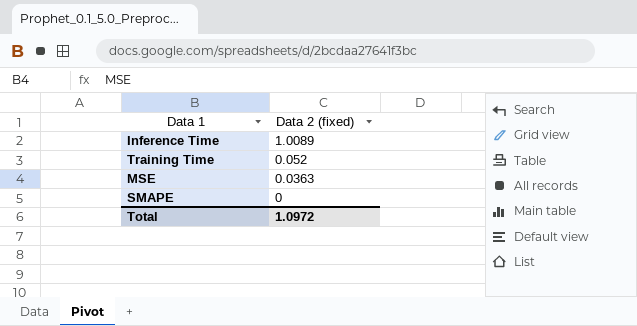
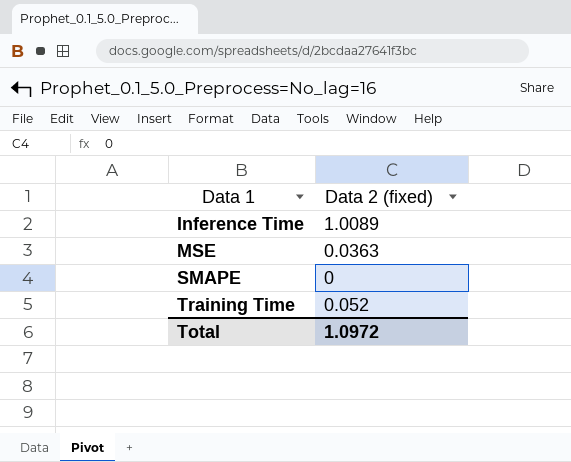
row order: Data 2 (fixed) descending -> Data 1 ascending

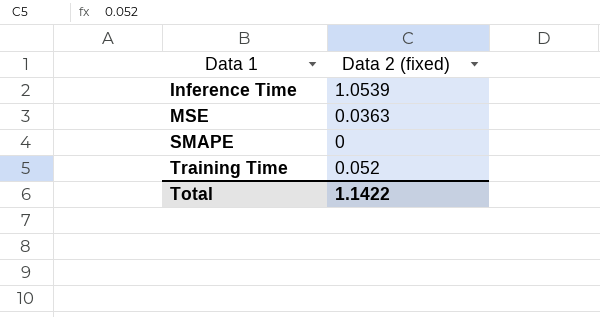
Inference Time | Data 2 (fixed): 1.0089 -> 1.0539
Total | Data 2 (fixed): 1.0972 -> 1.1422

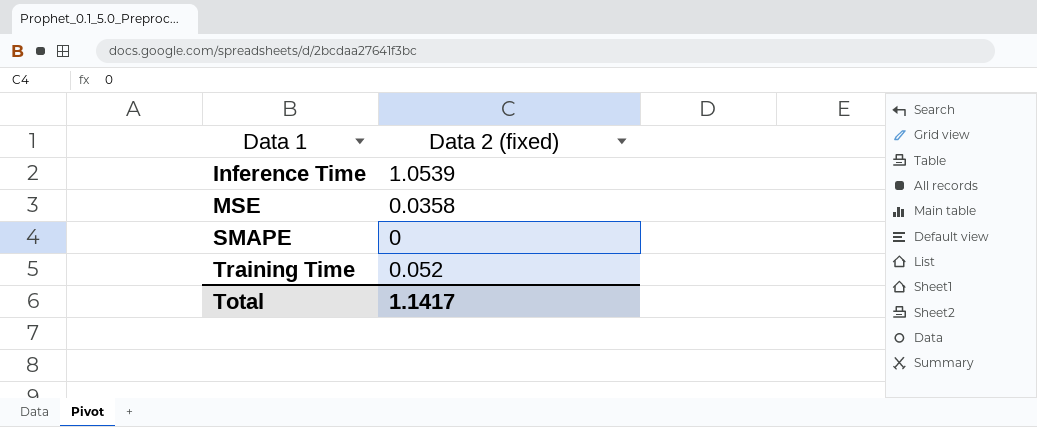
MSE | Data 2 (fixed): 0.0363 -> 0.0358
Total | Data 2 (fixed): 1.1422 -> 1.1417

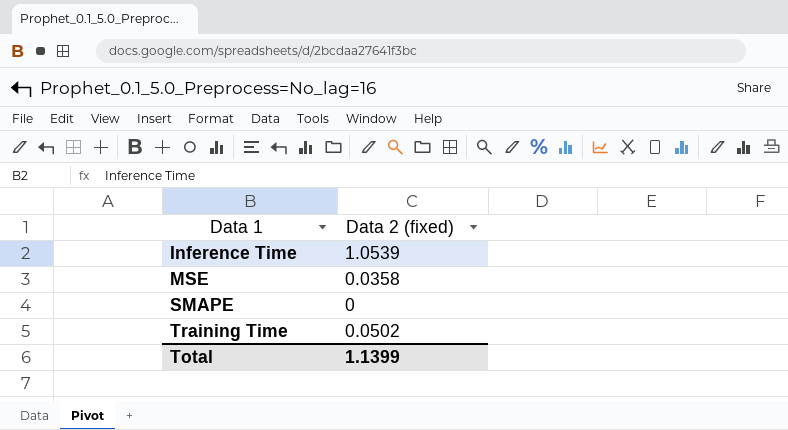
Training Time | Data 2 (fixed): 0.052 -> 0.0502
Total | Data 2 (fixed): 1.1417 -> 1.1399

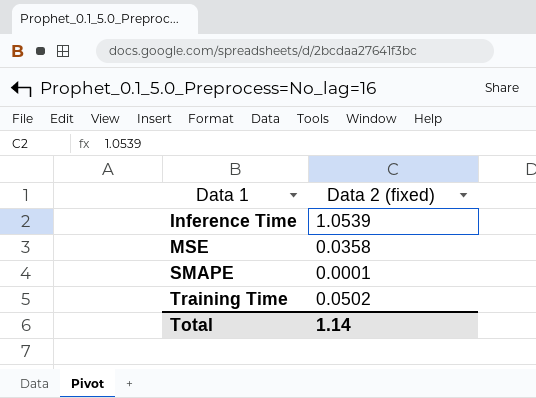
SMAPE | Data 2 (fixed): 0 -> 0.0001
Total | Data 2 (fixed): 1.1399 -> 1.14

